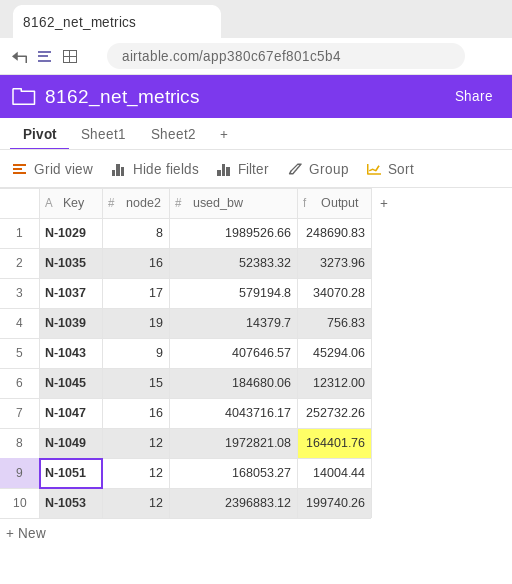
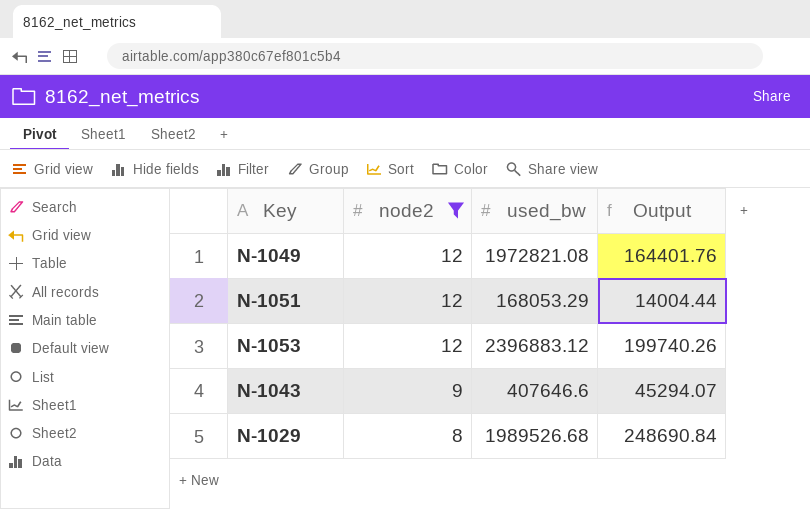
filter: none -> node2 <= 12
row order: Key ascending -> node2 descending
N-1051 | used_bw: 168053.27 -> 168053.29
N-1043 | used_bw: 407646.57 -> 407646.6
N-1043 | Output: 45294.06 -> 45294.07
N-1029 | used_bw: 1989526.66 -> 1989526.68
N-1029 | Output: 248690.83 -> 248690.84

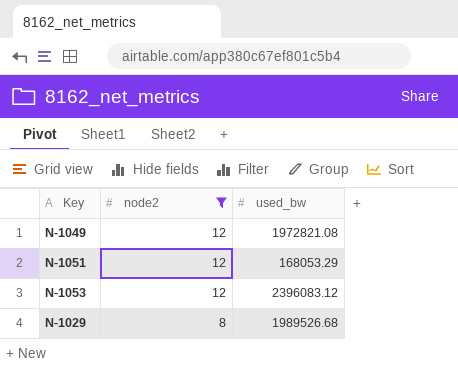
column Output | formula: [used_bw] / [node2] -> none
row N-1043: 9 | 407646.6 | 45294.07 -> none
N-1053 | used_bw: 2396883.12 -> 2396083.12

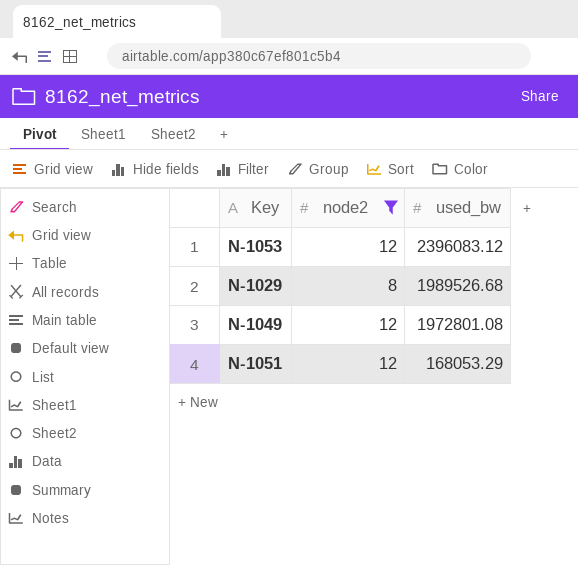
row order: node2 descending -> used_bw descending
N-1049 | used_bw: 1972821.08 -> 1972801.08

